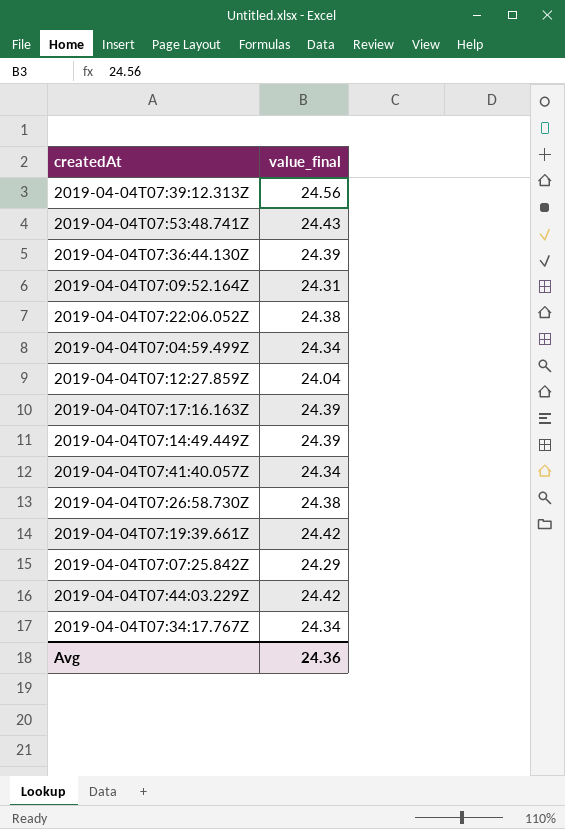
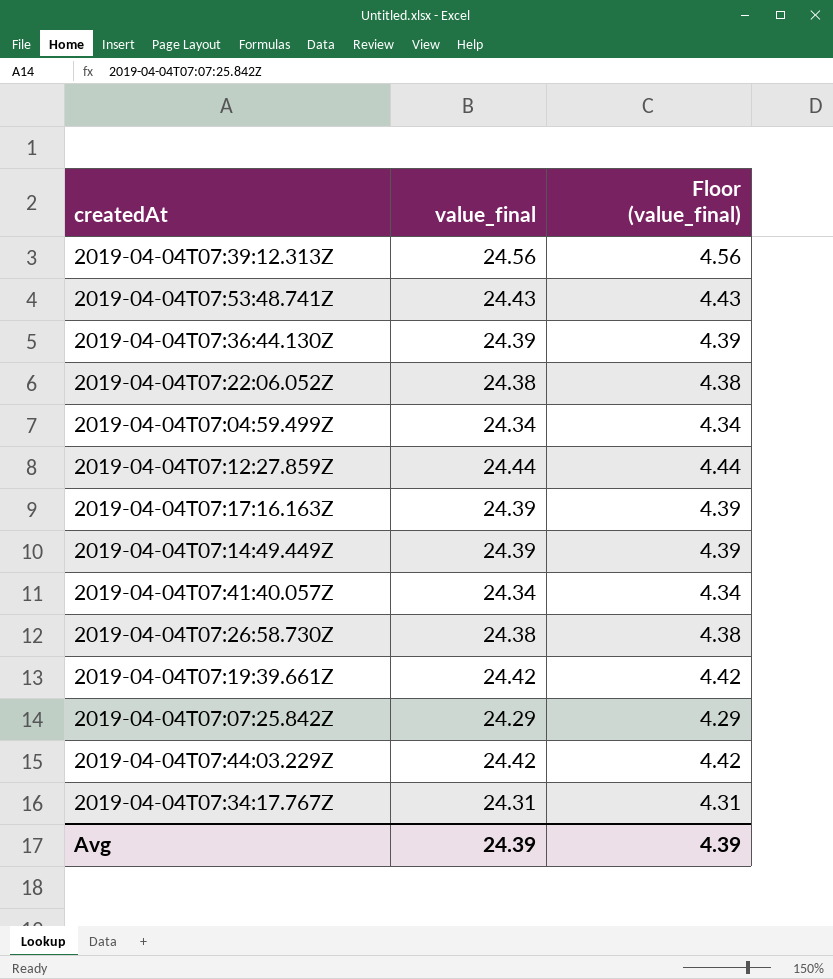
column Floor (value_final) | formula: none -> [value_final] - 20
row 2019-04-04T07:09:52.164Z: 24.31 -> none
2019-04-04T07:12:27.859Z | value_final: 24.04 -> 24.44
2019-04-04T07:34:17.767Z | value_final: 24.34 -> 24.31
Avg | value_final: 24.36 -> 24.39

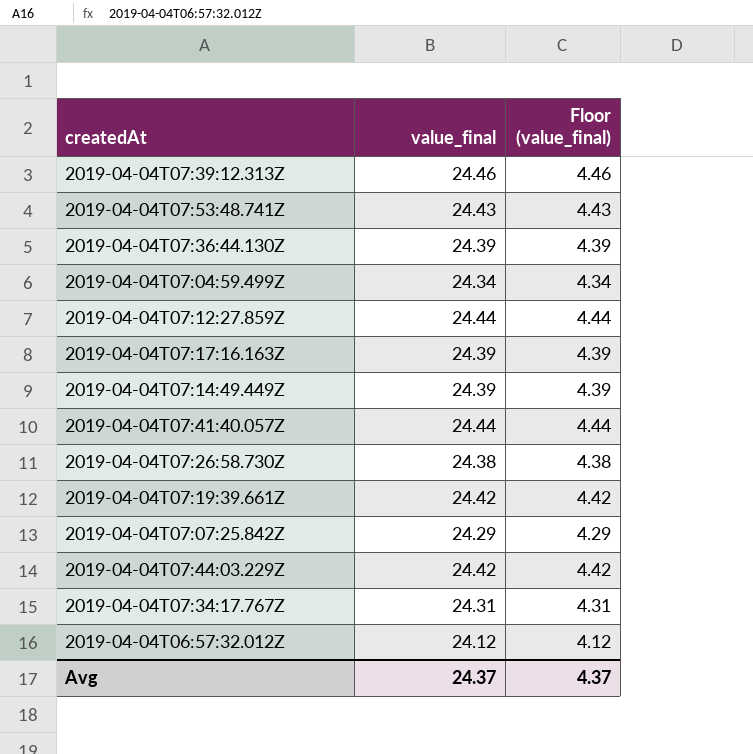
row 2019-04-04T07:22:06.052Z: 24.38 | 4.38 -> none
2019-04-04T07:39:12.313Z | value_final: 24.56 -> 24.46
2019-04-04T07:39:12.313Z | Floor (value_final): 4.56 -> 4.46
2019-04-04T07:41:40.057Z | value_final: 24.34 -> 24.44
2019-04-04T07:41:40.057Z | Floor (value_final): 4.34 -> 4.44
row 2019-04-04T06:57:32.012Z: none -> 24.12 | 4.12
Avg | value_final: 24.39 -> 24.37
Avg | Floor (value_final): 4.39 -> 4.37

